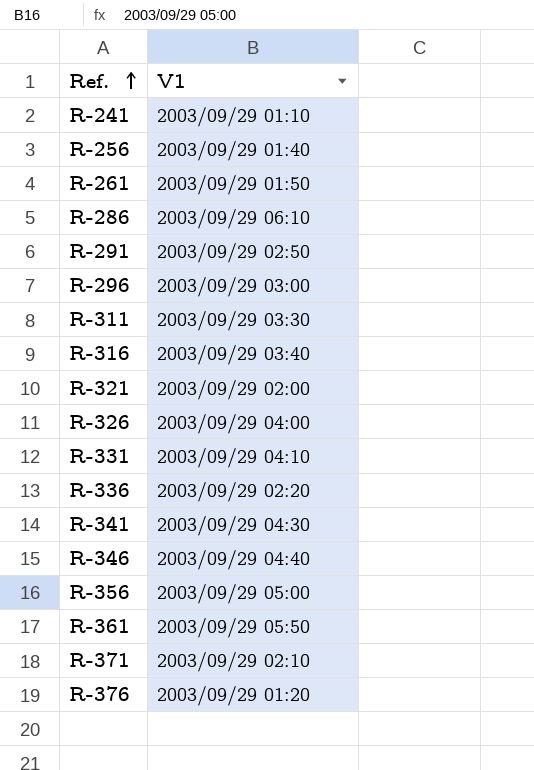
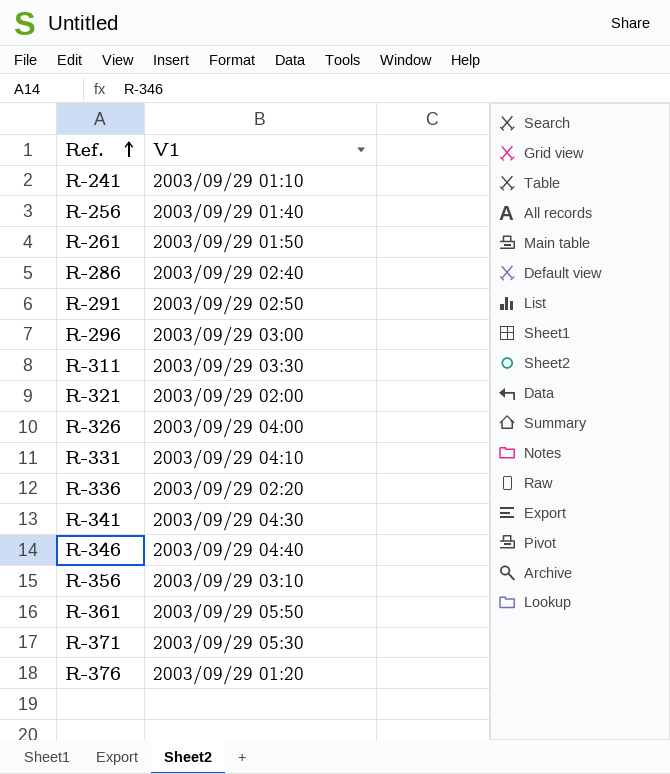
row R-316: 2003/09/29 03:40 -> none
R-286 | V1: 2003/09/29 06:10 -> 2003/09/29 02:40
R-356 | V1: 2003/09/29 05:00 -> 2003/09/29 03:10
R-371 | V1: 2003/09/29 02:10 -> 2003/09/29 05:30

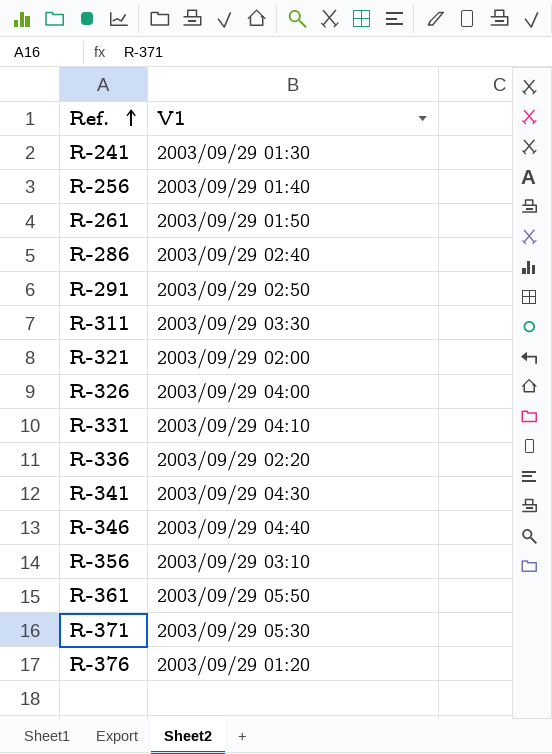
row R-296: 2003/09/29 03:00 -> none
R-241 | V1: 2003/09/29 01:10 -> 2003/09/29 01:30

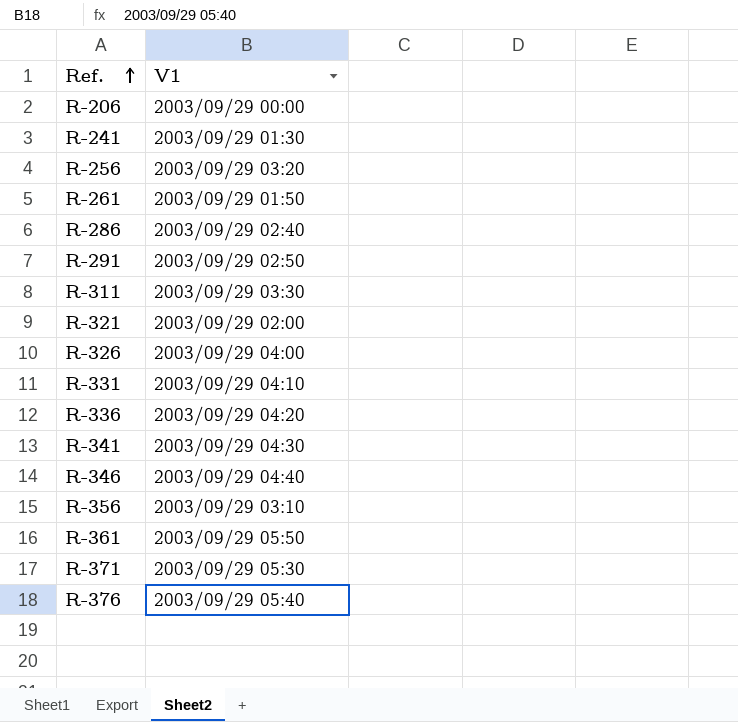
row R-206: none -> 2003/09/29 00:00
R-256 | V1: 2003/09/29 01:40 -> 2003/09/29 03:20
R-336 | V1: 2003/09/29 02:20 -> 2003/09/29 04:20
R-376 | V1: 2003/09/29 01:20 -> 2003/09/29 05:40

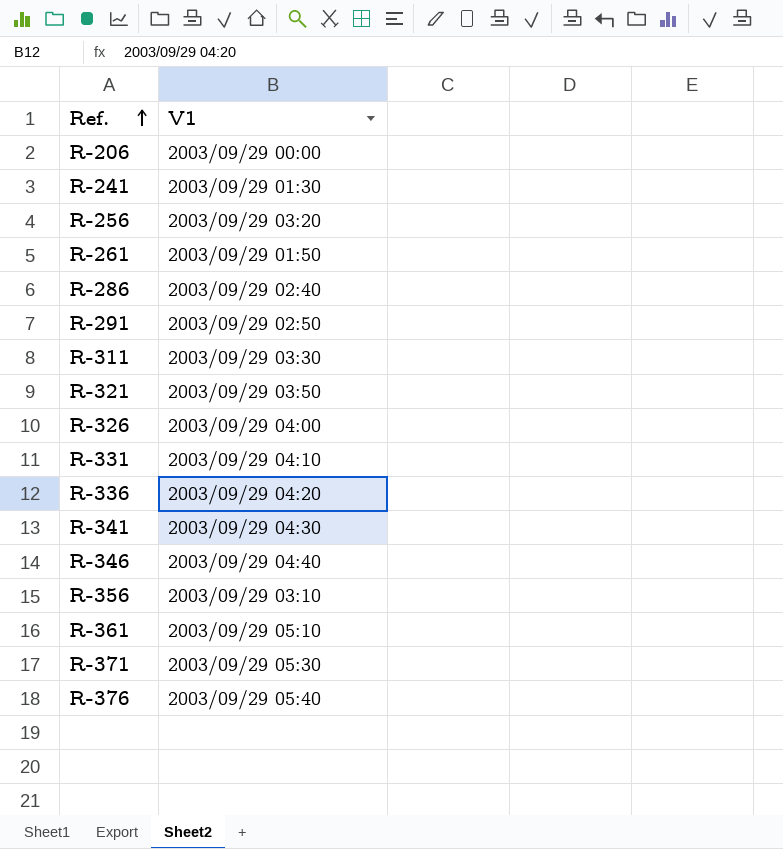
R-321 | V1: 2003/09/29 02:00 -> 2003/09/29 03:50
R-361 | V1: 2003/09/29 05:50 -> 2003/09/29 05:10

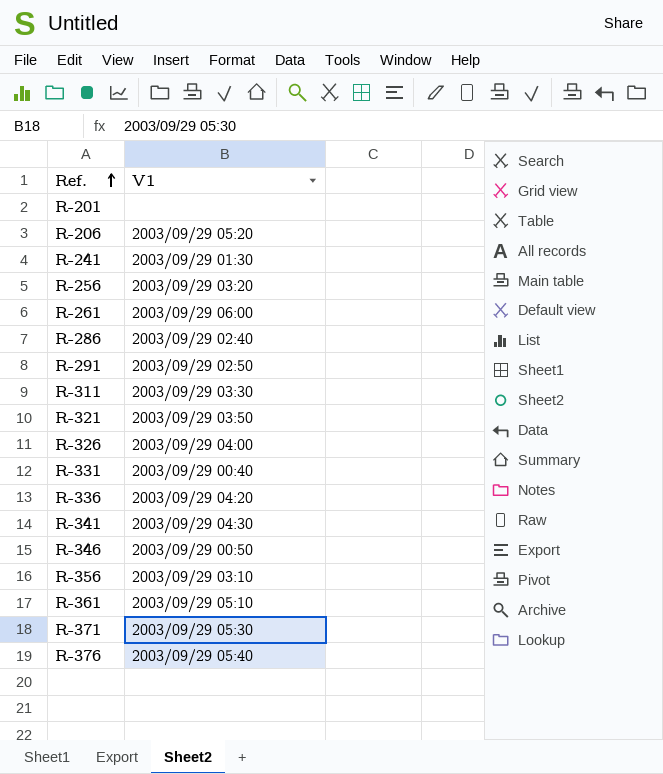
row R-201: none -> none
R-206 | V1: 2003/09/29 00:00 -> 2003/09/29 05:20
R-261 | V1: 2003/09/29 01:50 -> 2003/09/29 06:00
R-331 | V1: 2003/09/29 04:10 -> 2003/09/29 00:40
R-346 | V1: 2003/09/29 04:40 -> 2003/09/29 00:50

